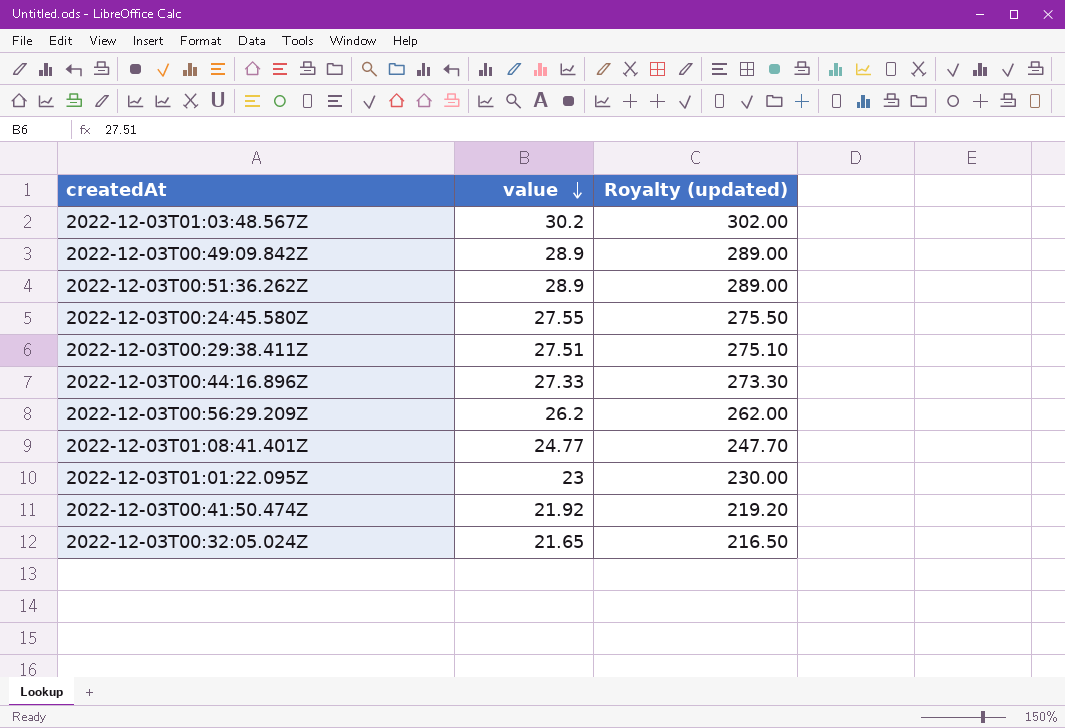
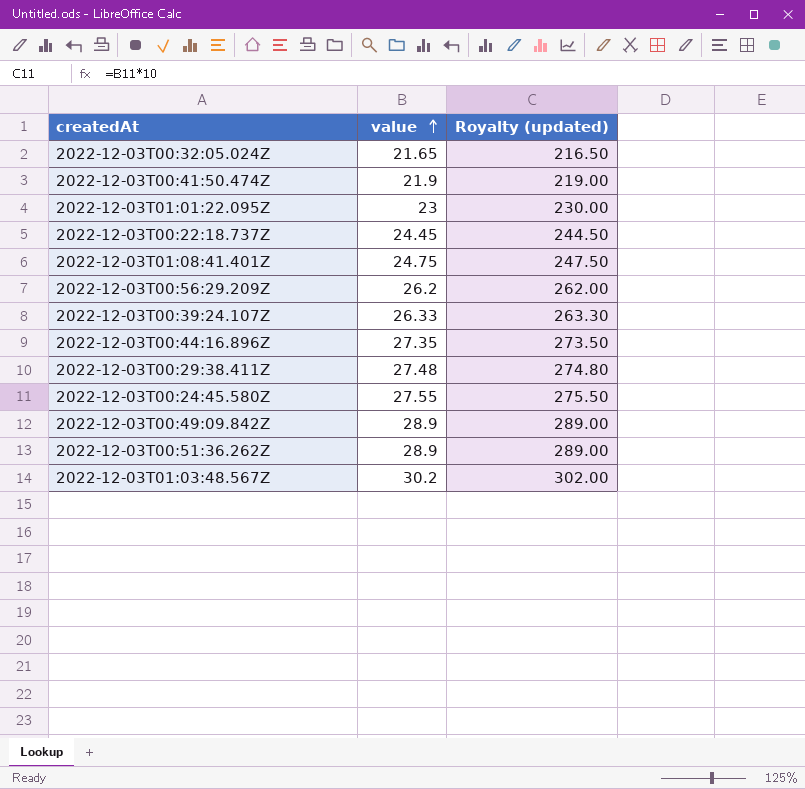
row order: value descending -> value ascending
2022-12-03T00:41:50.474Z | value: 21.92 -> 21.9
2022-12-03T00:41:50.474Z | Royalty (updated): 219.20 -> 219.00
row 2022-12-03T00:22:18.737Z: none -> 24.45 | 244.50
2022-12-03T01:08:41.401Z | value: 24.77 -> 24.75
2022-12-03T01:08:41.401Z | Royalty (updated): 247.70 -> 247.50
row 2022-12-03T00:39:24.107Z: none -> 26.33 | 263.30
2022-12-03T00:44:16.896Z | value: 27.33 -> 27.35
2022-12-03T00:44:16.896Z | Royalty (updated): 273.30 -> 273.50
2022-12-03T00:29:38.411Z | value: 27.51 -> 27.48
2022-12-03T00:29:38.411Z | Royalty (updated): 275.10 -> 274.80

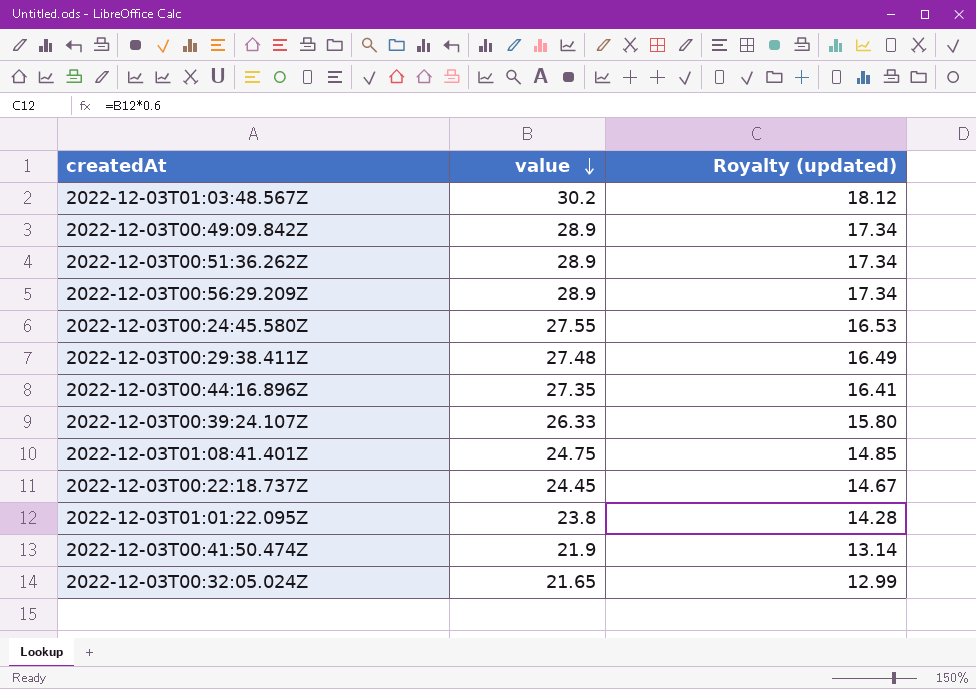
row order: value ascending -> value descending
column Royalty (updated) | formula: [value] * 10 -> [value] * 0.6
2022-12-03T00:56:29.209Z | value: 26.2 -> 28.9
2022-12-03T01:01:22.095Z | value: 23 -> 23.8

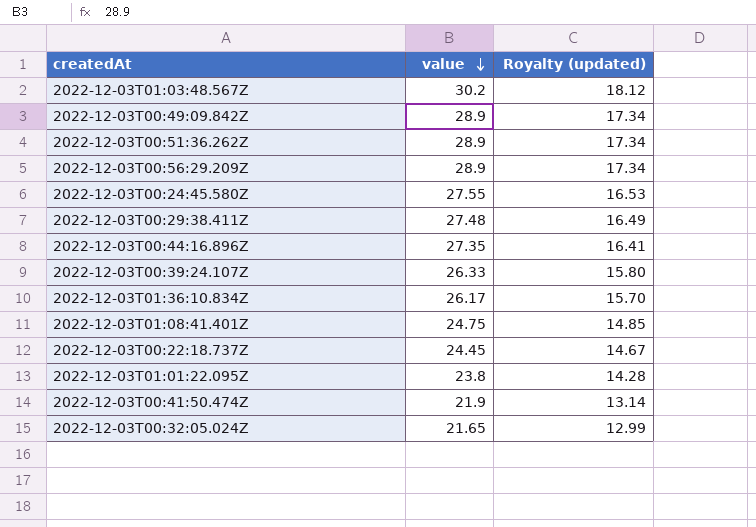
row 2022-12-03T01:36:10.834Z: none -> 26.17 | 15.70

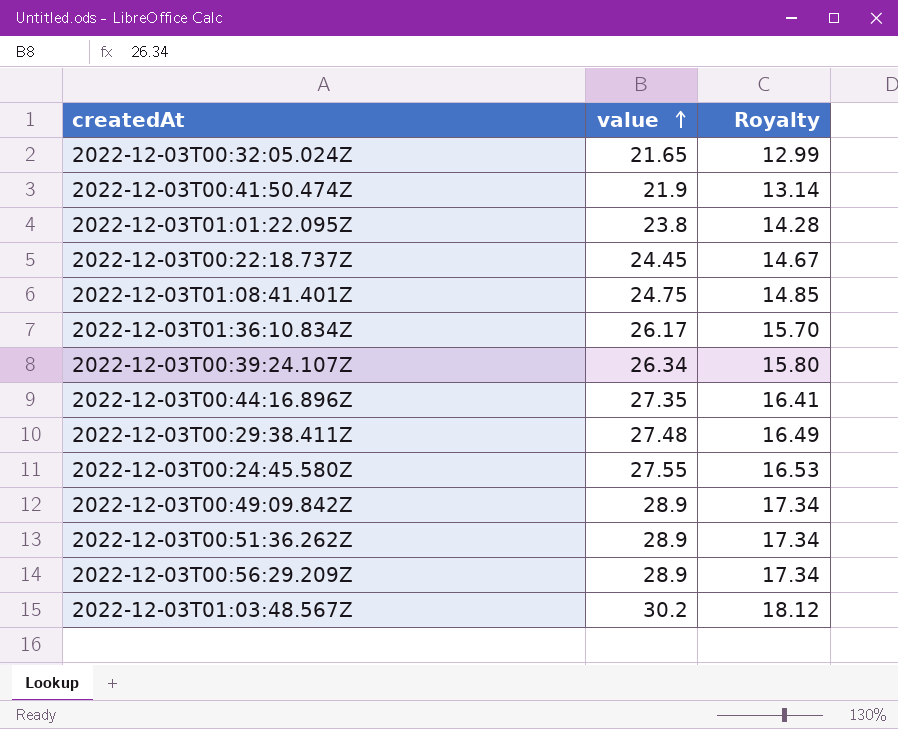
row order: value descending -> value ascending
column name: Royalty (updated) -> Royalty
2022-12-03T00:39:24.107Z | value: 26.33 -> 26.34

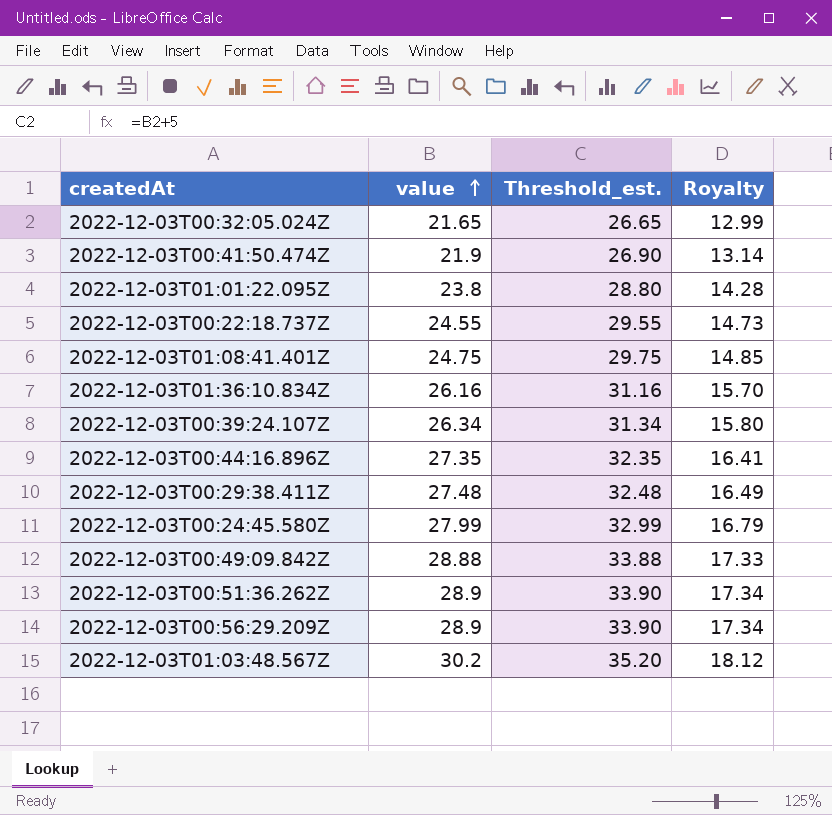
column Threshold_est. | formula: none -> [value] + 5
2022-12-03T00:22:18.737Z | value: 24.45 -> 24.55
2022-12-03T00:22:18.737Z | Royalty: 14.67 -> 14.73
2022-12-03T01:36:10.834Z | value: 26.17 -> 26.16
2022-12-03T00:24:45.580Z | value: 27.55 -> 27.99
2022-12-03T00:24:45.580Z | Royalty: 16.53 -> 16.79
2022-12-03T00:49:09.842Z | value: 28.9 -> 28.88
2022-12-03T00:49:09.842Z | Royalty: 17.34 -> 17.33

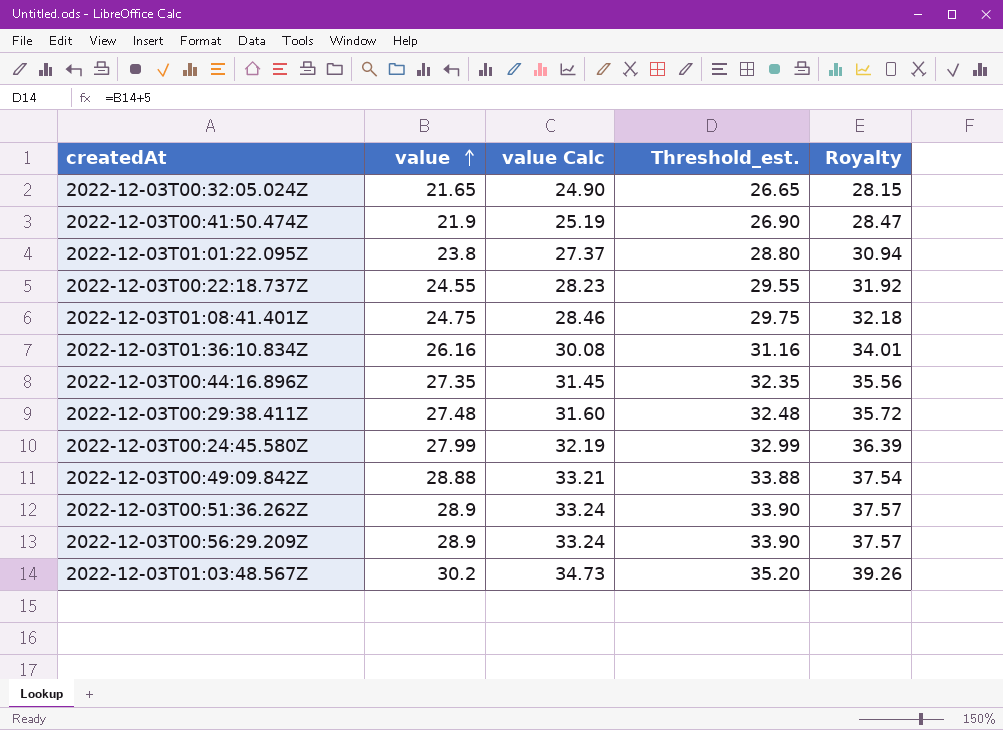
column value Calc | formula: none -> [value] * 1.15
column Royalty | formula: [value] * 0.6 -> [value] * 1.3
row 2022-12-03T00:39:24.107Z: 26.34 | 31.34 | 15.80 -> none

